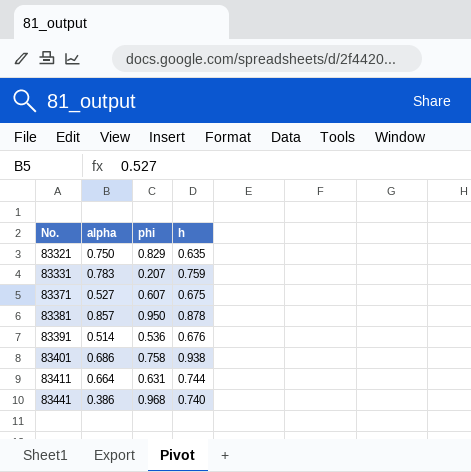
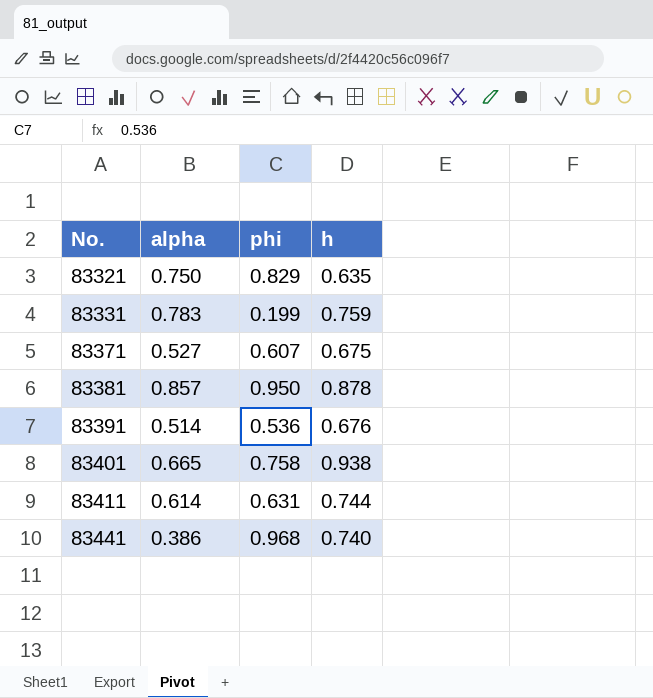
83331 | phi: 0.207 -> 0.199
83401 | alpha: 0.686 -> 0.665
83411 | alpha: 0.664 -> 0.614

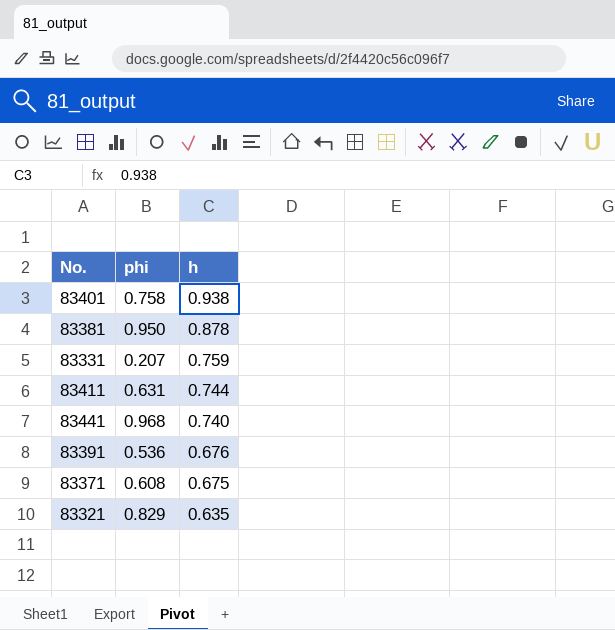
row order: No. ascending -> h descending
column alpha | position: 2 -> none
83331 | phi: 0.199 -> 0.207
83371 | phi: 0.607 -> 0.608

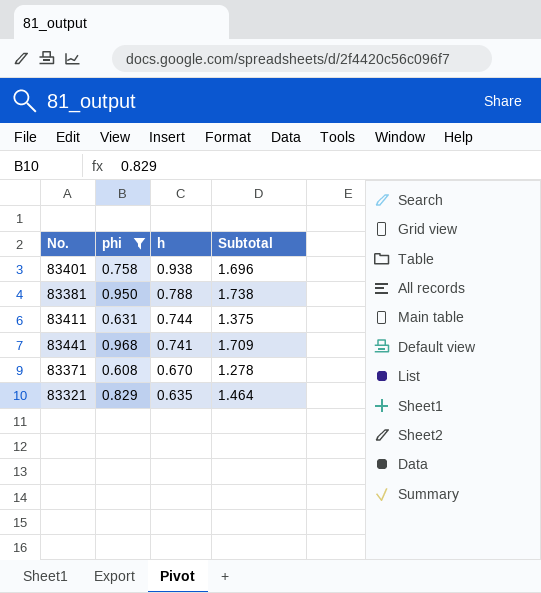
filter: none -> phi >= 0.608
column Subtotal | formula: none -> [phi] + [h]
83381 | h: 0.878 -> 0.788
83441 | h: 0.740 -> 0.741
83371 | h: 0.675 -> 0.670

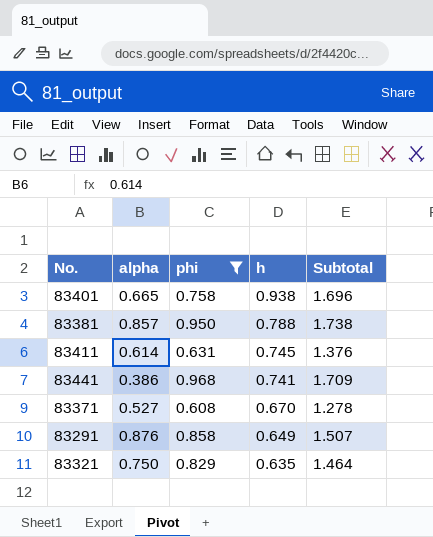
column alpha | position: none -> 2
83411 | h: 0.744 -> 0.745
83411 | Subtotal: 1.375 -> 1.376
row 83291: none -> 0.876 | 0.858 | 0.649 | 1.507

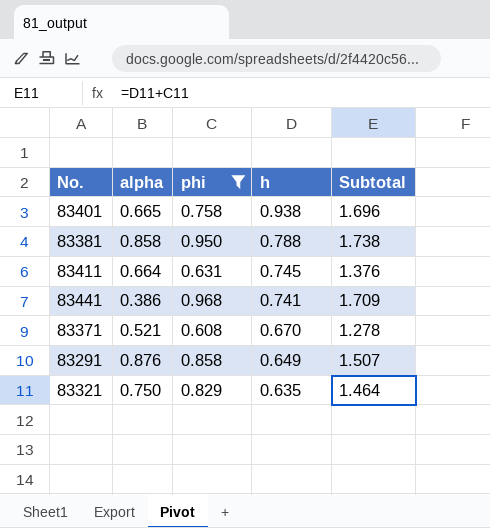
83381 | alpha: 0.857 -> 0.858
83411 | alpha: 0.614 -> 0.664
83371 | alpha: 0.527 -> 0.521

